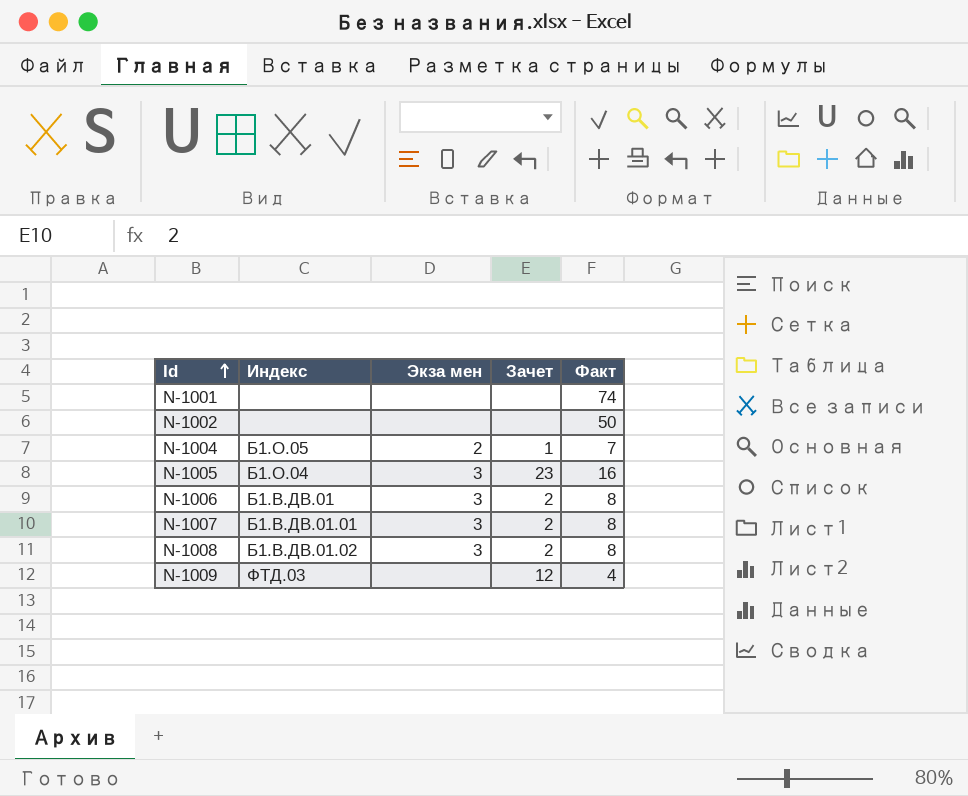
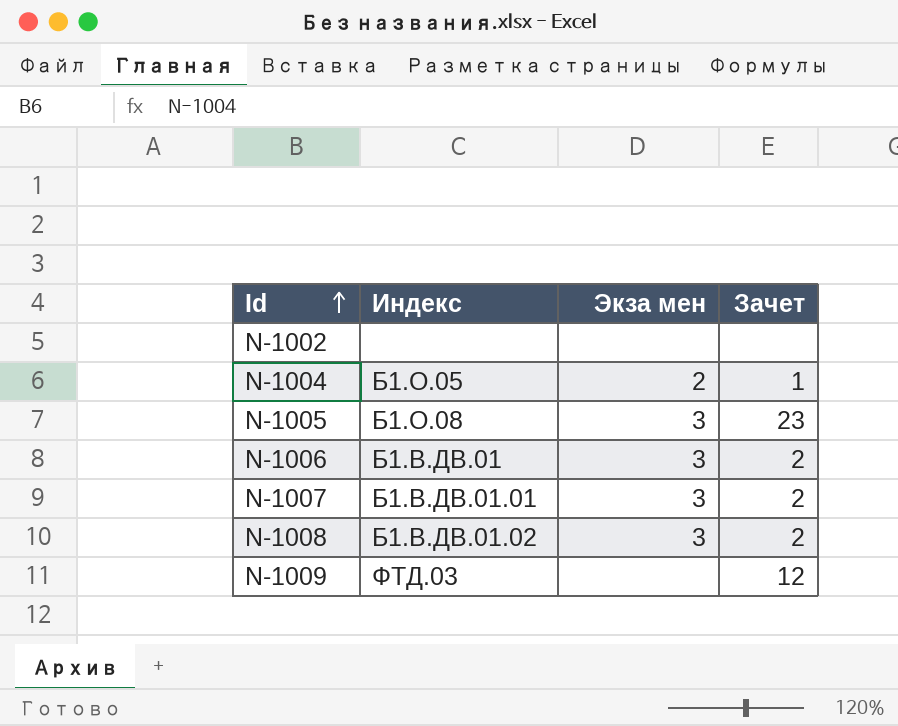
column Факт | position: 5 -> none
row N-1001: none | none | none | 74 -> none
N-1005 | Индекс: Б1.О.04 -> Б1.О.08

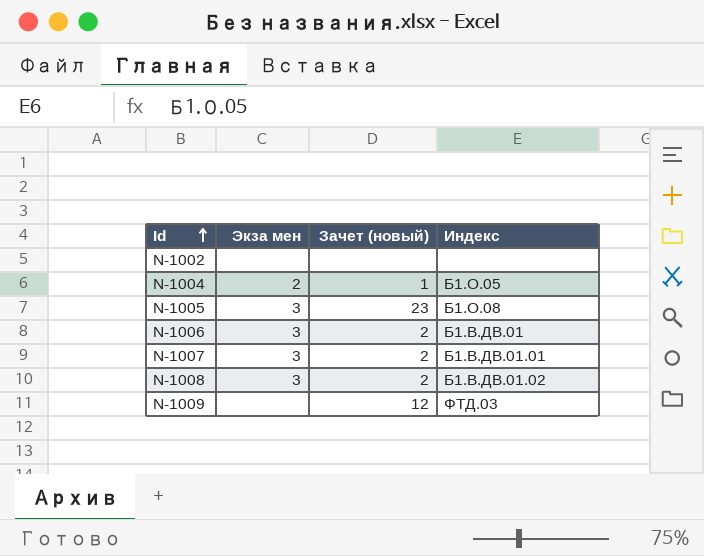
column name: Зачет -> Зачет (новый)
column Индекс | position: 2 -> 4

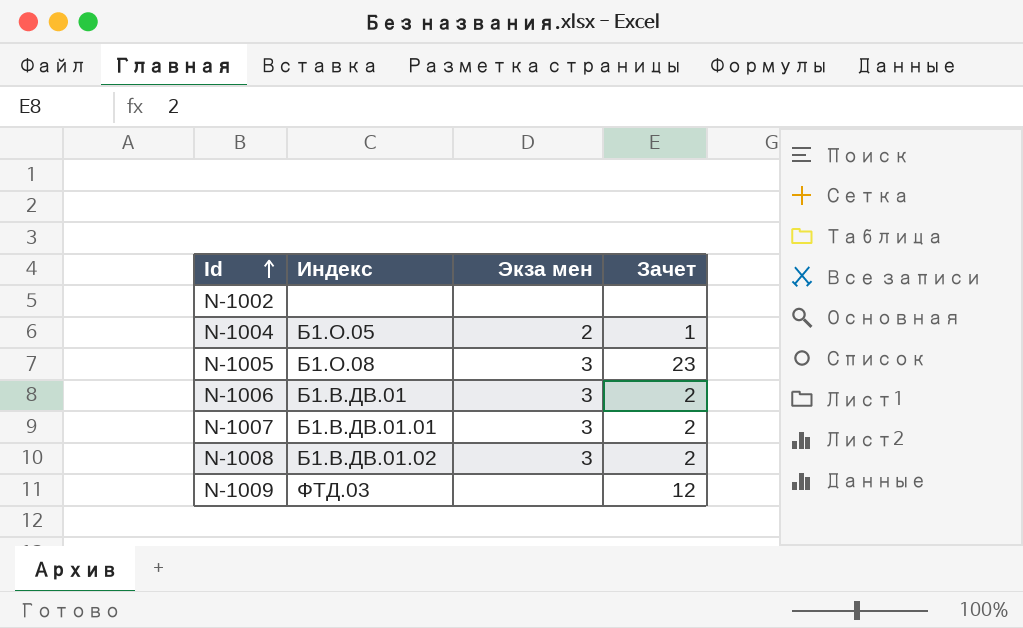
column Индекс | position: 4 -> 2
column name: Зачет (новый) -> Зачет

